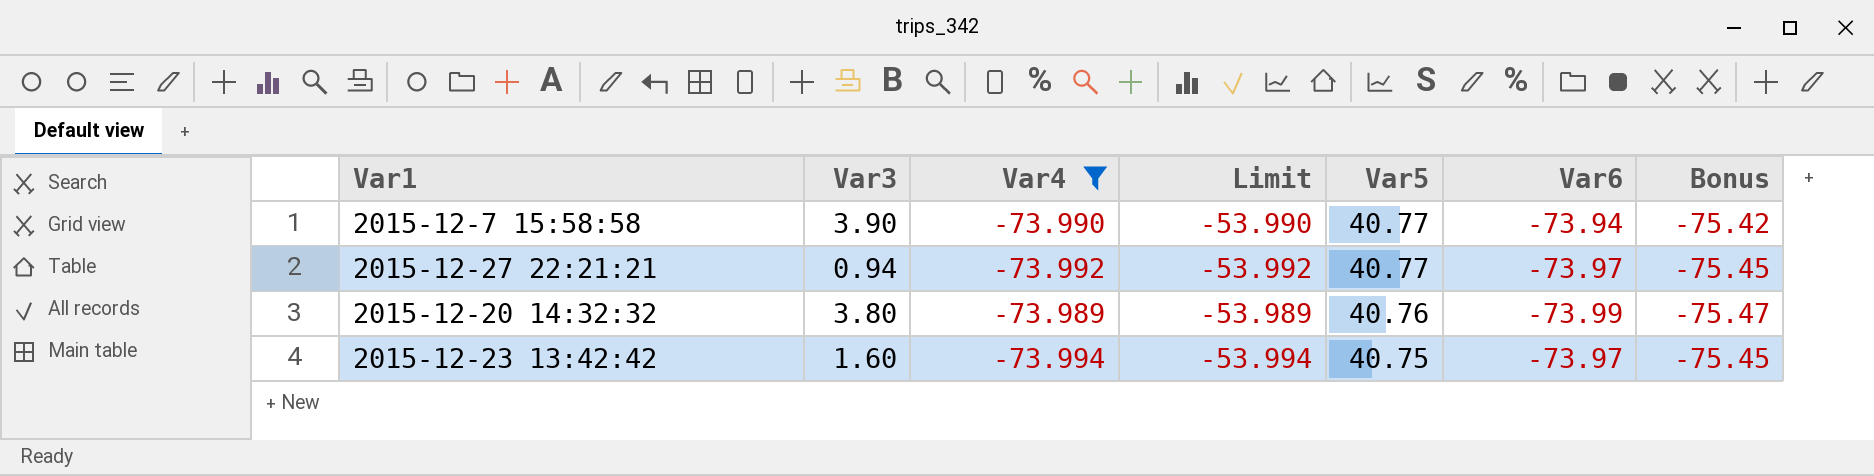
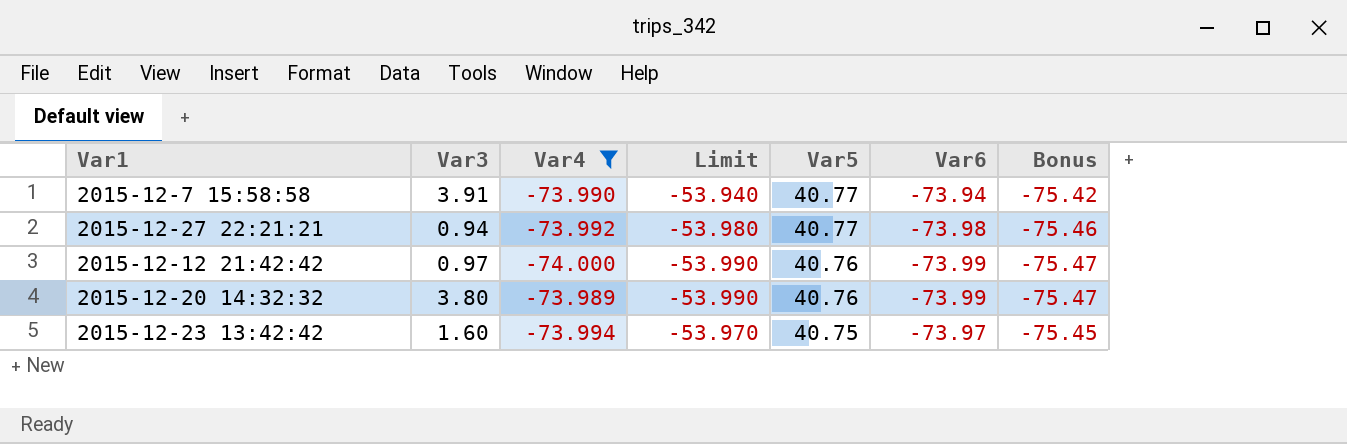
column Limit | formula: [Var4] + 20 -> [Var6] + 20
2015-12-7 15:58:58 | Var3: 3.90 -> 3.91
2015-12-27 22:21:21 | Var6: -73.97 -> -73.98
2015-12-27 22:21:21 | Bonus: -75.45 -> -75.46
row 2015-12-12 21:42:42: none -> 0.97 | -74.000 | -53.990 | 40.76 | -73.99 | -75.47

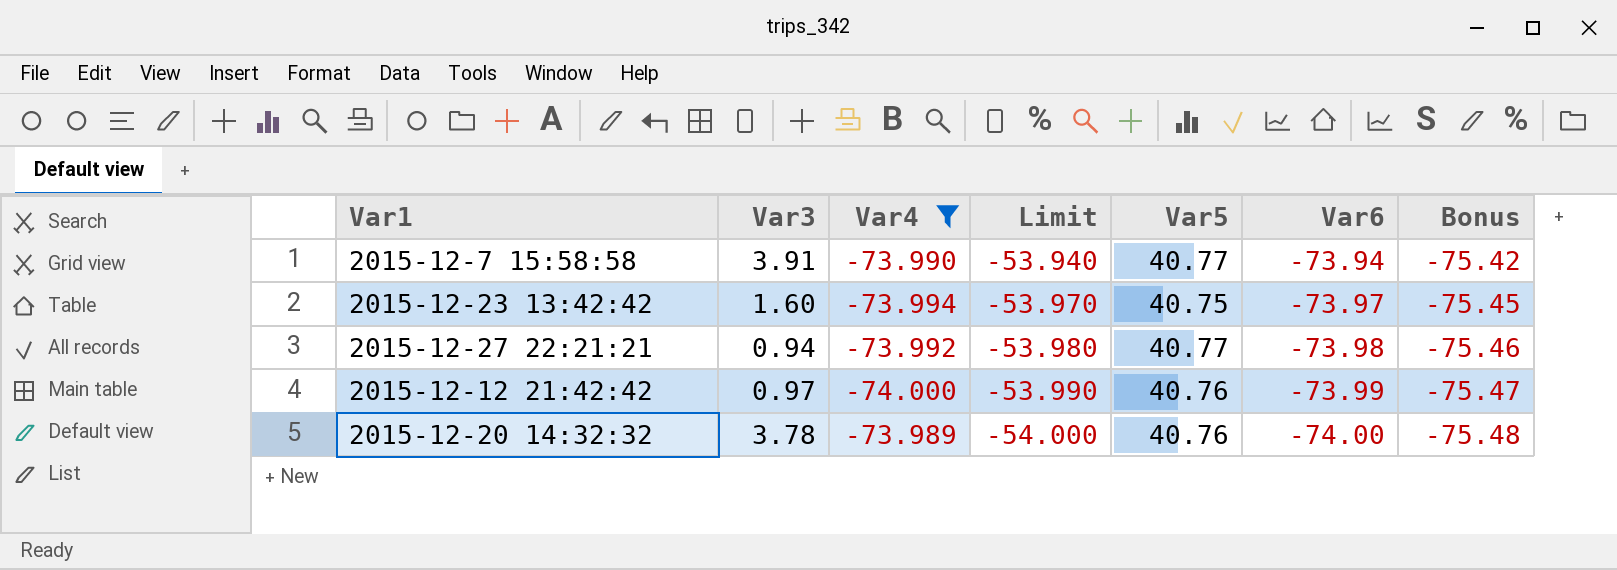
row order: Var5 descending -> Limit descending
2015-12-20 14:32:32 | Var3: 3.80 -> 3.78
2015-12-20 14:32:32 | Limit: -53.990 -> -54.000
2015-12-20 14:32:32 | Var6: -73.99 -> -74.00
2015-12-20 14:32:32 | Bonus: -75.47 -> -75.48

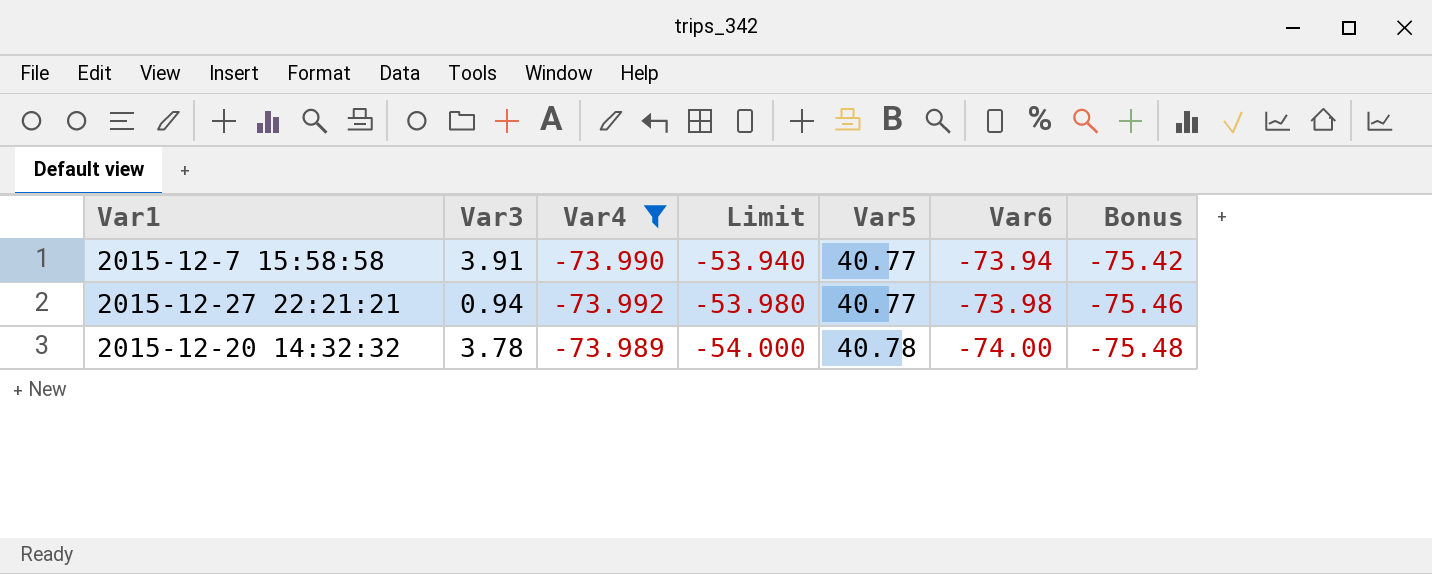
row 2015-12-23 13:42:42: 1.60 | -73.994 | -53.970 | 40.75 | -73.97 | -75.45 -> none
row 2015-12-12 21:42:42: 0.97 | -74.000 | -53.990 | 40.76 | -73.99 | -75.47 -> none
2015-12-20 14:32:32 | Var5: 40.76 -> 40.78

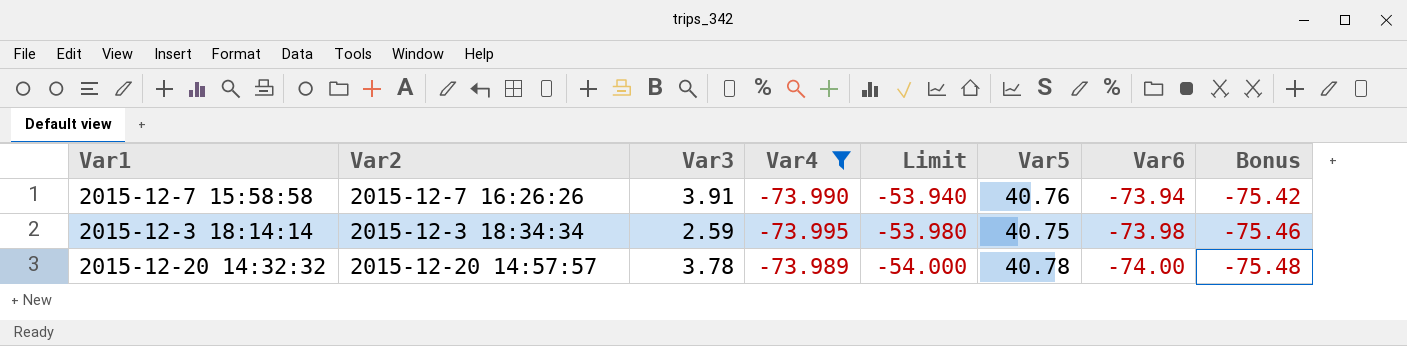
column Var2 | position: none -> 2
row 2015-12-27 22:21:21: 0.94 | -73.992 | -53.980 | 40.77 | -73.98 | -75.46 -> none
2015-12-7 15:58:58 | Var5: 40.77 -> 40.76
row 2015-12-3 18:14:14: none -> 2015-12-3 18:34:34 | 2.59 | -73.995 | -53.980 | 40.75 | -73.98 | -75.46

